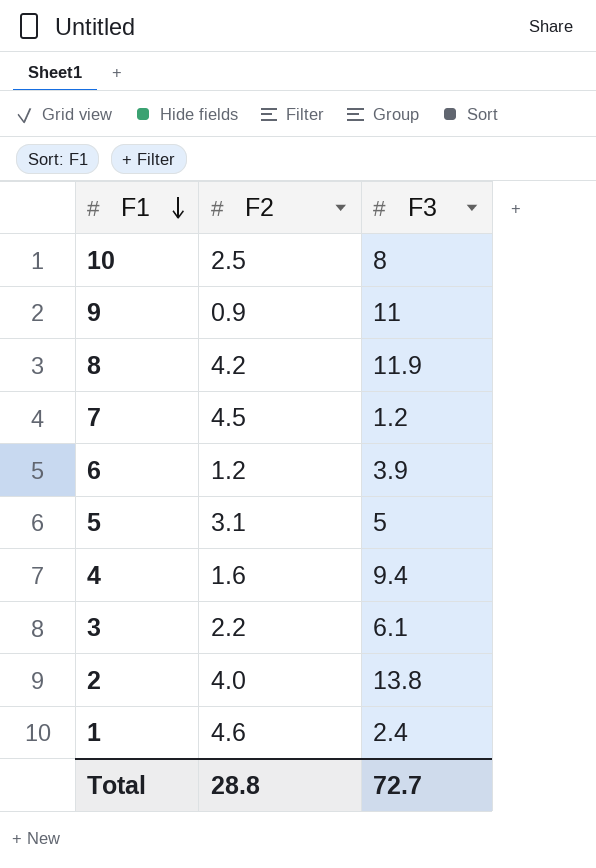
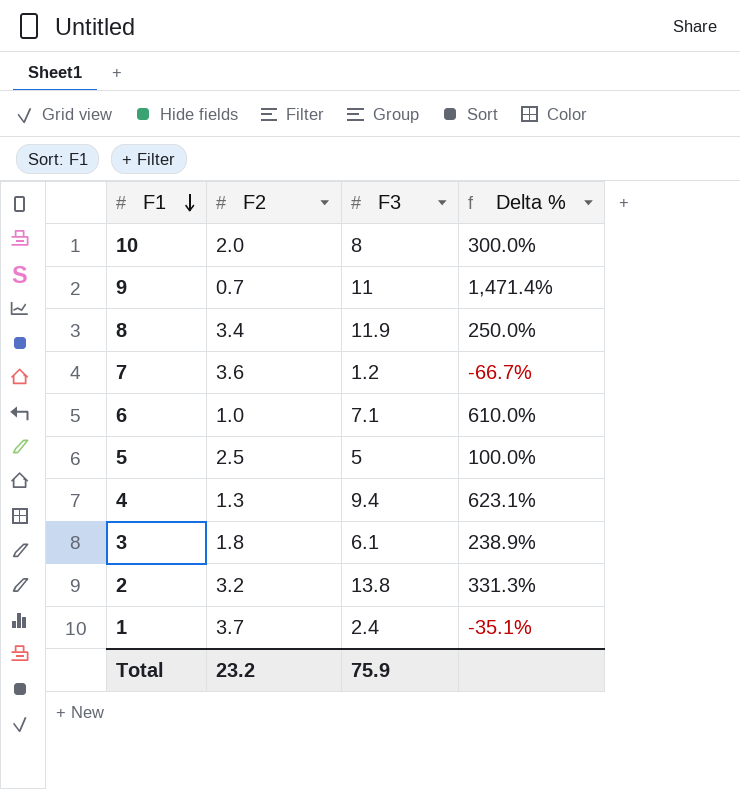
column Delta % | formula: none -> ([F3] - [F2]) / [F2]
10 | F2: 2.5 -> 2.0
9 | F2: 0.9 -> 0.7
8 | F2: 4.2 -> 3.4
7 | F2: 4.5 -> 3.6
6 | F2: 1.2 -> 1.0
6 | F3: 3.9 -> 7.1
5 | F2: 3.1 -> 2.5
4 | F2: 1.6 -> 1.3
3 | F2: 2.2 -> 1.8
2 | F2: 4.0 -> 3.2
1 | F2: 4.6 -> 3.7
Total | F2: 28.8 -> 23.2
Total | F3: 72.7 -> 75.9

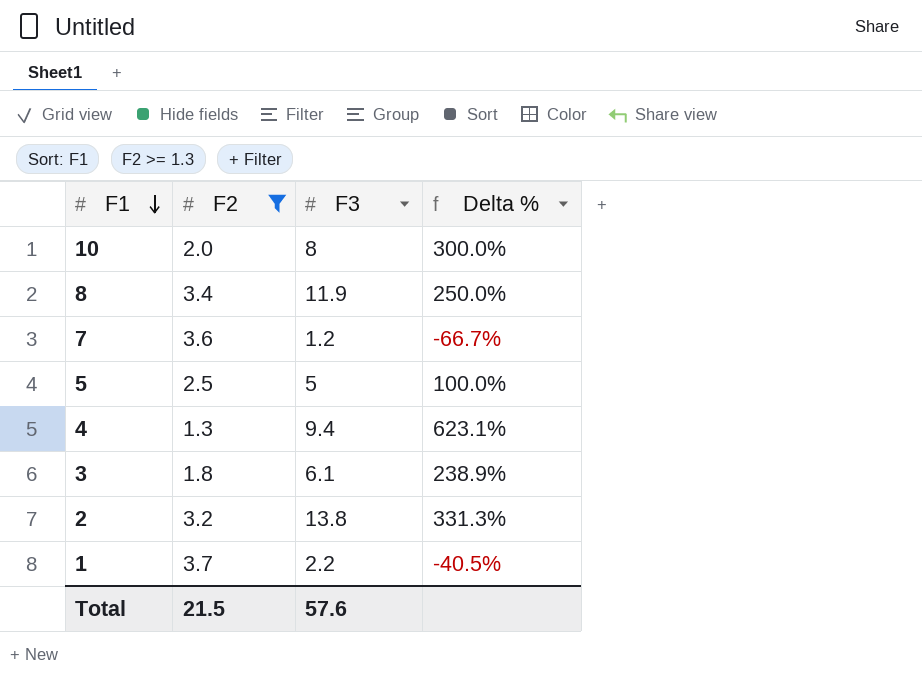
filter: none -> F2 >= 1.3
1 | F3: 2.4 -> 2.2
1 | Delta %: -35.1% -> -40.5%
Total | F2: 23.2 -> 21.5
Total | F3: 75.9 -> 57.6

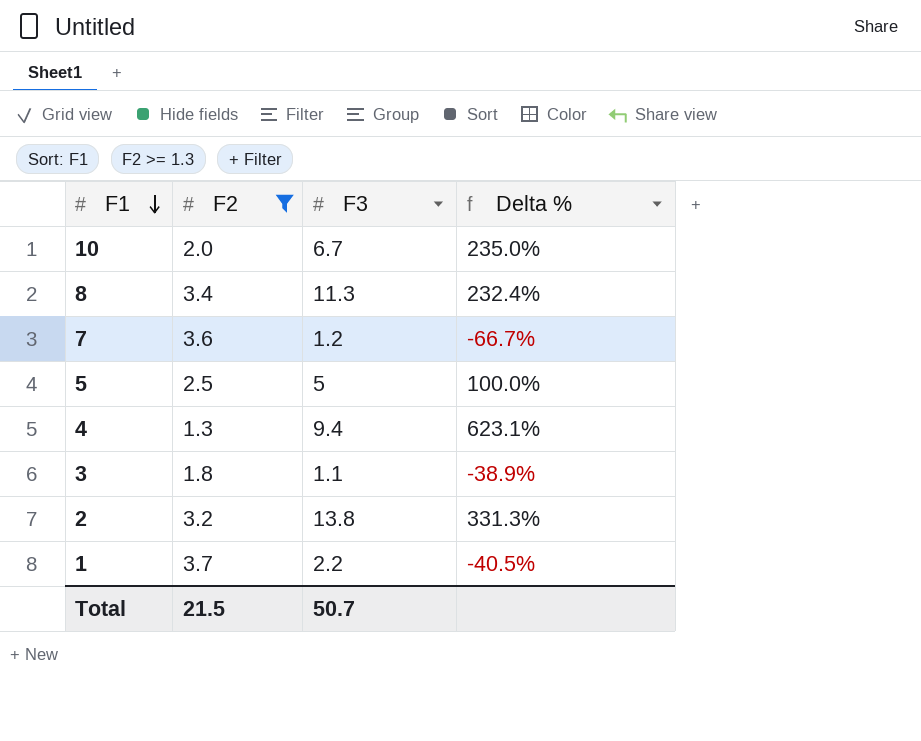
10 | F3: 8 -> 6.7
10 | Delta %: 300.0% -> 235.0%
8 | F3: 11.9 -> 11.3
8 | Delta %: 250.0% -> 232.4%
3 | F3: 6.1 -> 1.1
3 | Delta %: 238.9% -> -38.9%
Total | F3: 57.6 -> 50.7

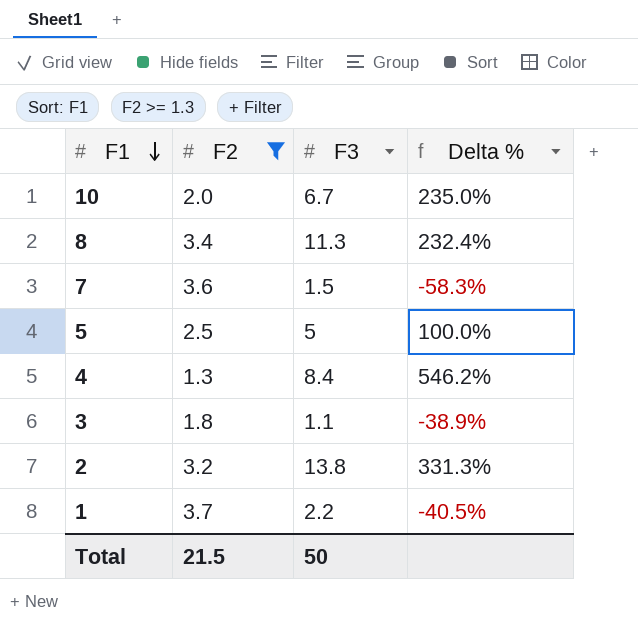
7 | F3: 1.2 -> 1.5
7 | Delta %: -66.7% -> -58.3%
4 | F3: 9.4 -> 8.4
4 | Delta %: 623.1% -> 546.2%
Total | F3: 50.7 -> 50

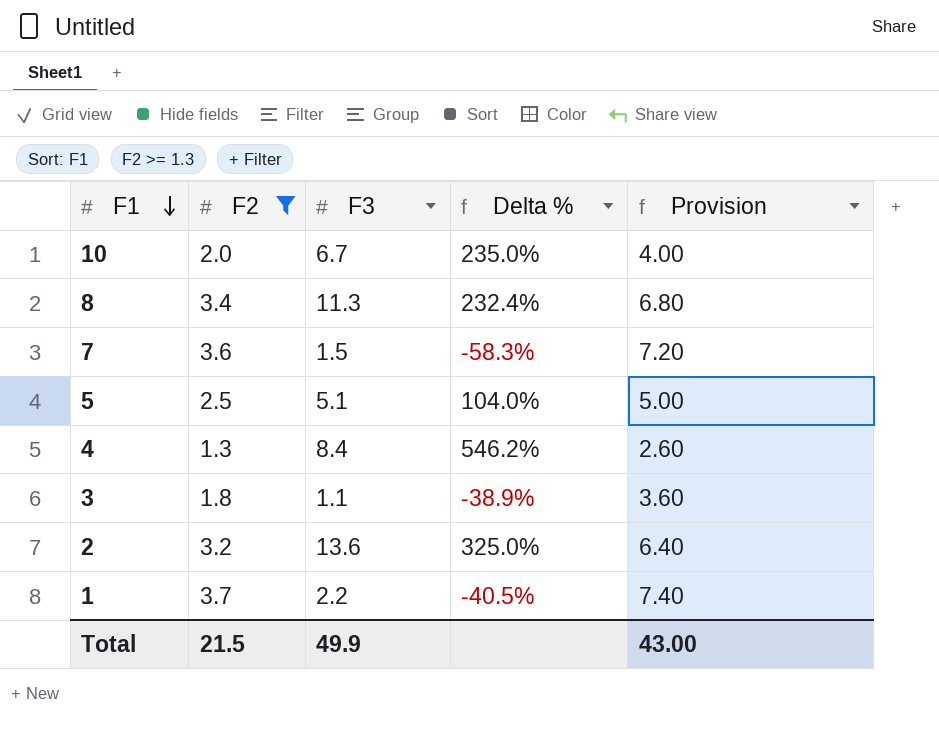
column Provision | formula: none -> [F2] * 2
5 | F3: 5 -> 5.1
5 | Delta %: 100.0% -> 104.0%
2 | F3: 13.8 -> 13.6
2 | Delta %: 331.3% -> 325.0%
Total | F3: 50 -> 49.9

